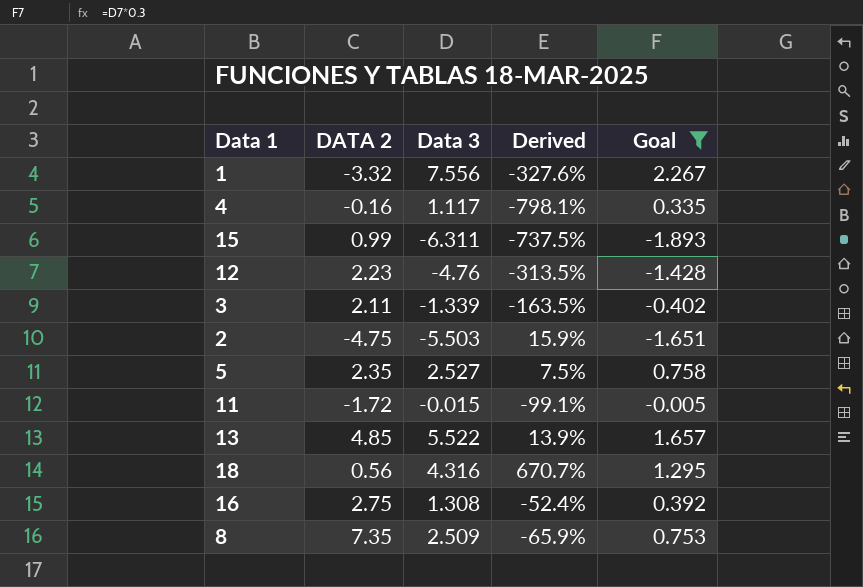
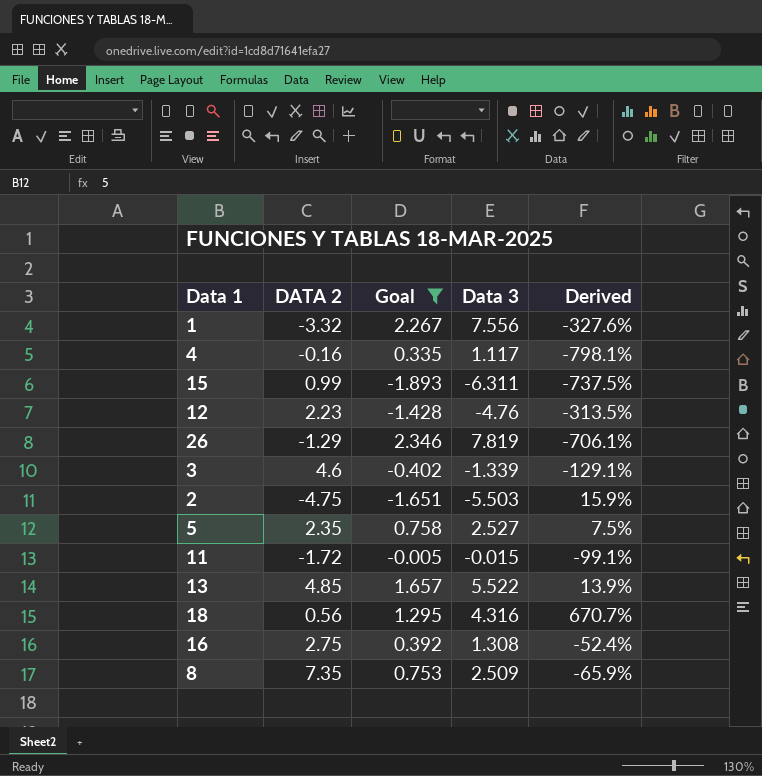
column Goal | position: 5 -> 3
row 26: none -> -1.29 | 2.346 | 7.819 | -706.1%
3 | DATA 2: 2.11 -> 4.6
3 | Derived: -163.5% -> -129.1%

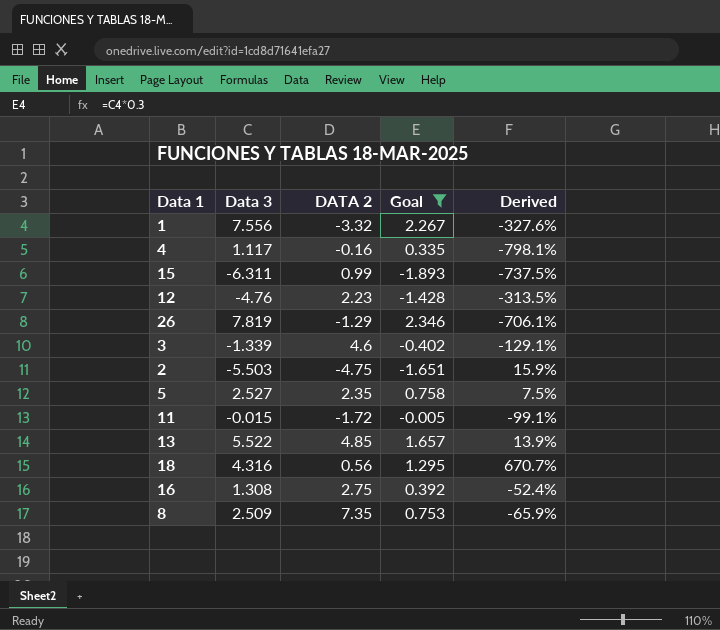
column Data 3 | position: 4 -> 2

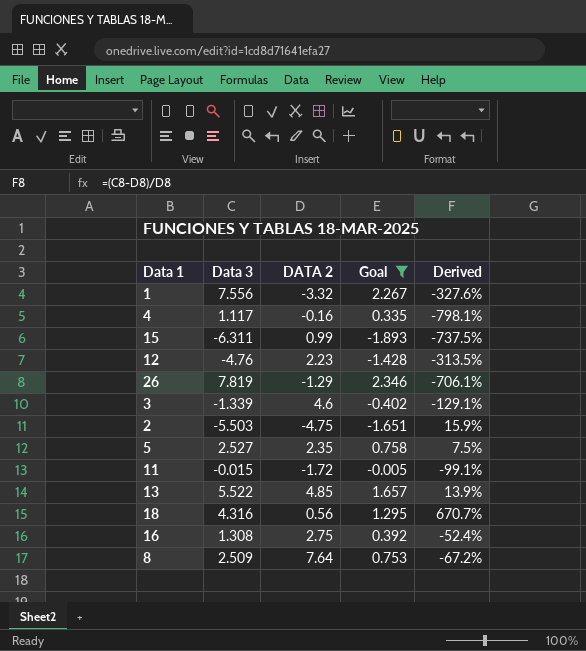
8 | DATA 2: 7.35 -> 7.64
8 | Derived: -65.9% -> -67.2%

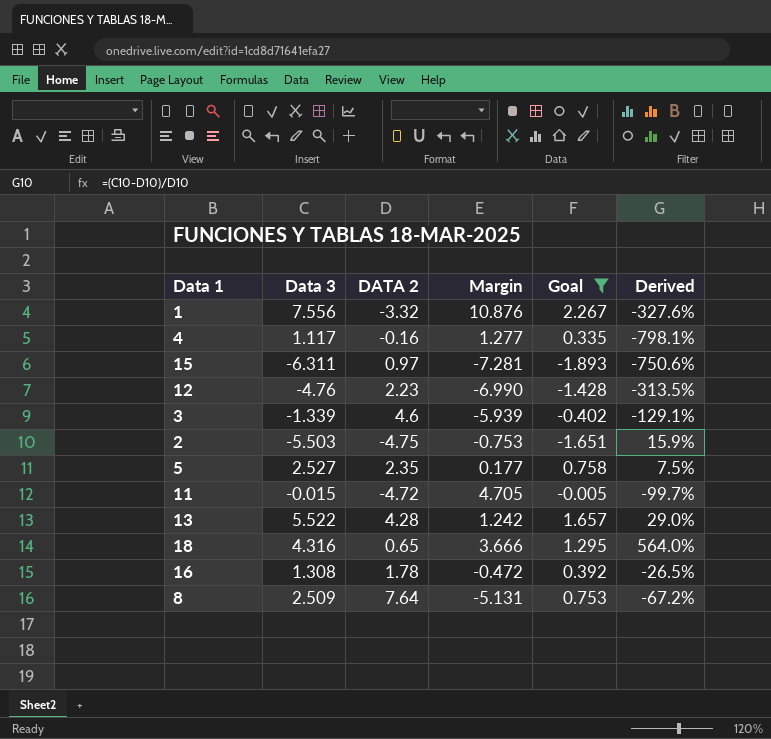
column Margin | formula: none -> [Data 3] - [DATA 2]
row 26: 7.819 | -1.29 | 2.346 | -706.1% -> none
15 | DATA 2: 0.99 -> 0.97
15 | Derived: -737.5% -> -750.6%
11 | DATA 2: -1.72 -> -4.72
11 | Derived: -99.1% -> -99.7%
13 | DATA 2: 4.85 -> 4.28
13 | Derived: 13.9% -> 29.0%
18 | DATA 2: 0.56 -> 0.65
18 | Derived: 670.7% -> 564.0%
16 | DATA 2: 2.75 -> 1.78
16 | Derived: -52.4% -> -26.5%

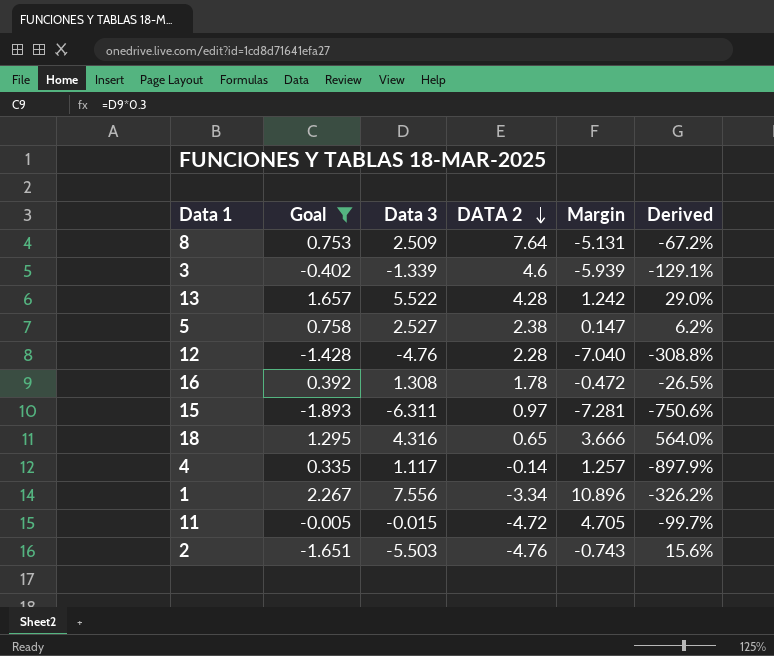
row order: none -> DATA 2 descending
column Goal | position: 5 -> 2
5 | DATA 2: 2.35 -> 2.38
5 | Margin: 0.177 -> 0.147
5 | Derived: 7.5% -> 6.2%
12 | DATA 2: 2.23 -> 2.28
12 | Margin: -6.990 -> -7.040
12 | Derived: -313.5% -> -308.8%
4 | DATA 2: -0.16 -> -0.14
4 | Margin: 1.277 -> 1.257
4 | Derived: -798.1% -> -897.9%
1 | DATA 2: -3.32 -> -3.34
1 | Margin: 10.876 -> 10.896
1 | Derived: -327.6% -> -326.2%
2 | DATA 2: -4.75 -> -4.76
2 | Margin: -0.753 -> -0.743
2 | Derived: 15.9% -> 15.6%

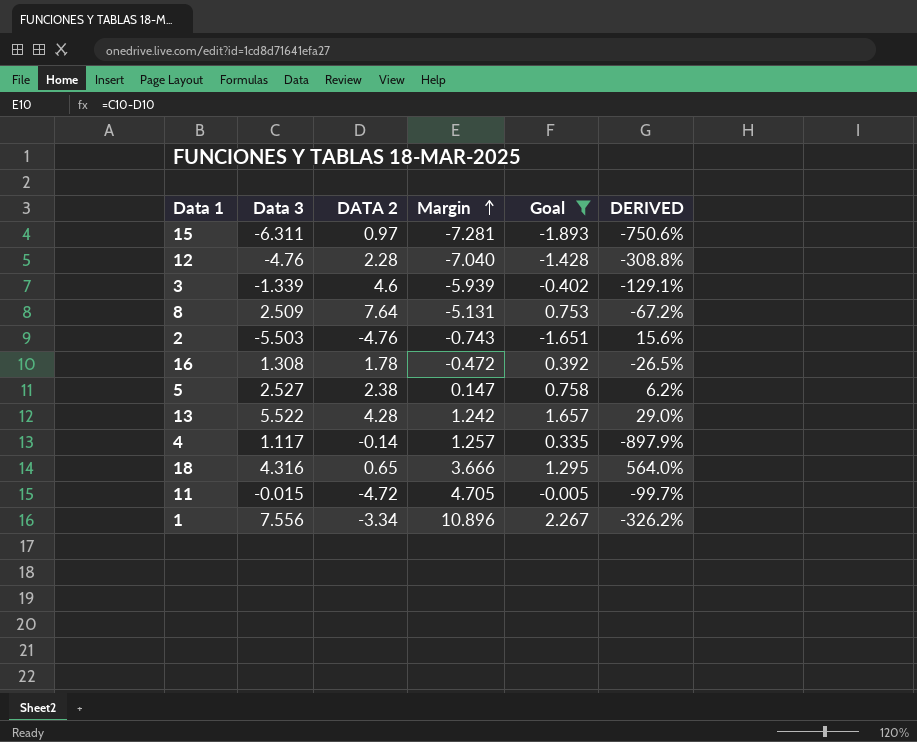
row order: DATA 2 descending -> Margin ascending
column Goal | position: 2 -> 5
column name: Derived -> DERIVED

